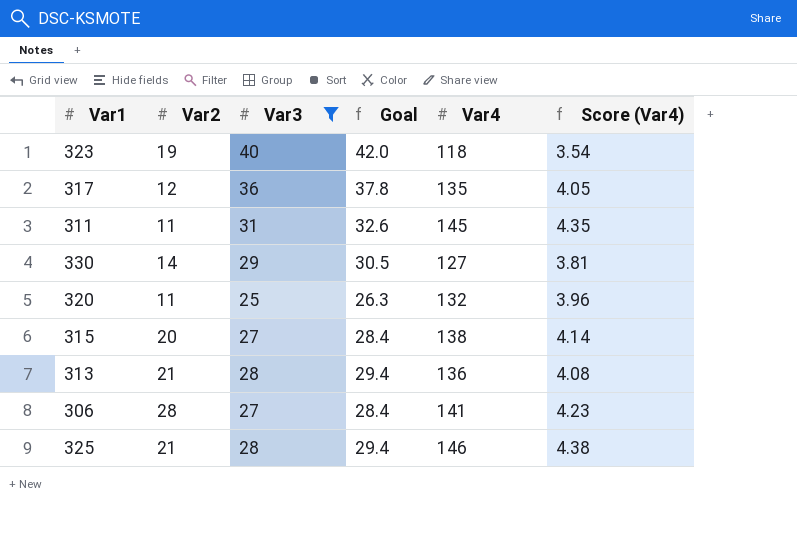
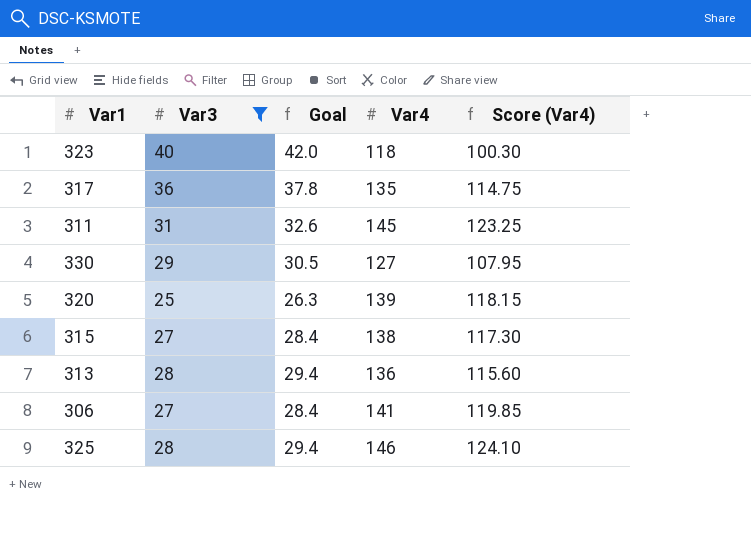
column Var2 | position: 2 -> none
column Score (Var4) | formula: [Var4] * 0.03 -> [Var4] * 0.85
320 | Var4: 132 -> 139

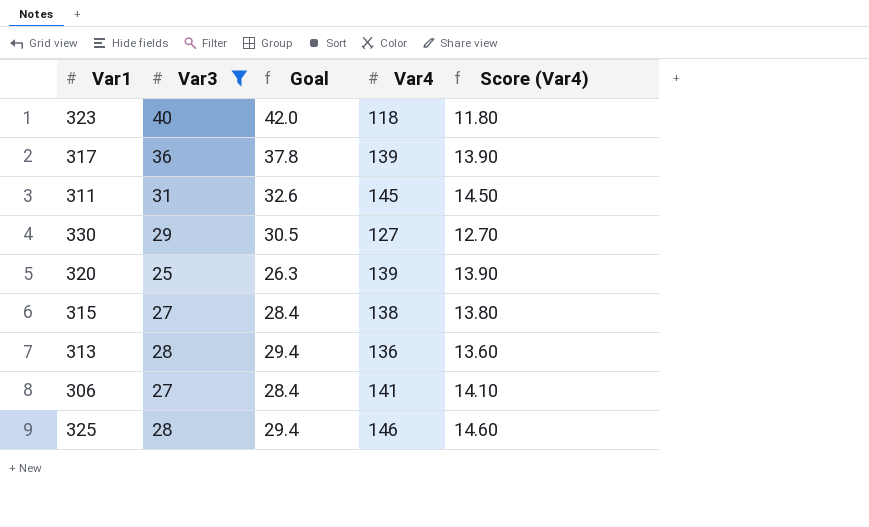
column Score (Var4) | formula: [Var4] * 0.85 -> [Var4] * 0.1
317 | Var4: 135 -> 139

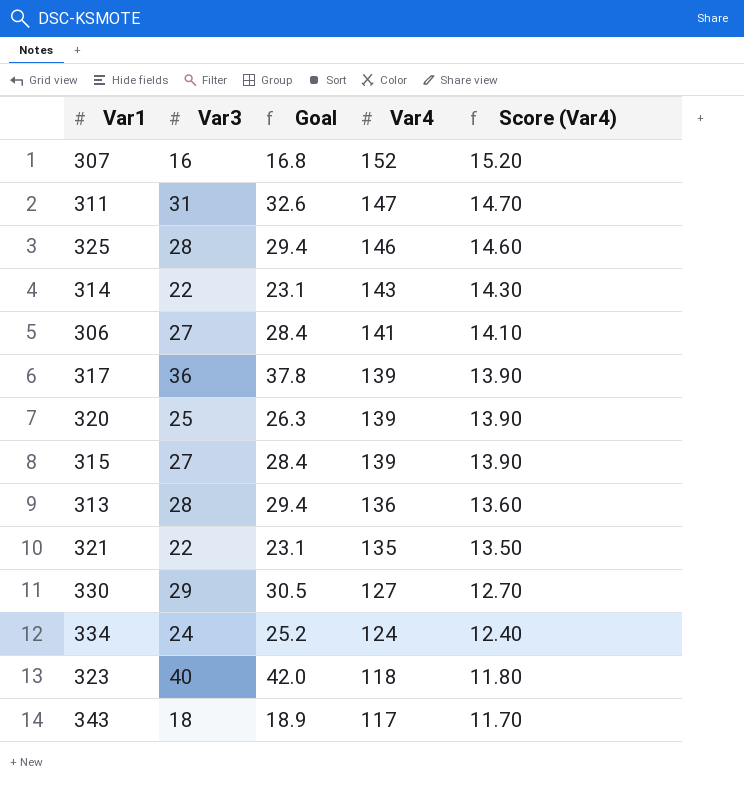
filter: Var3 >= 25 -> none
row order: none -> Var4 descending
311 | Var4: 145 -> 147
311 | Score (Var4): 14.50 -> 14.70
315 | Var4: 138 -> 139
315 | Score (Var4): 13.80 -> 13.90

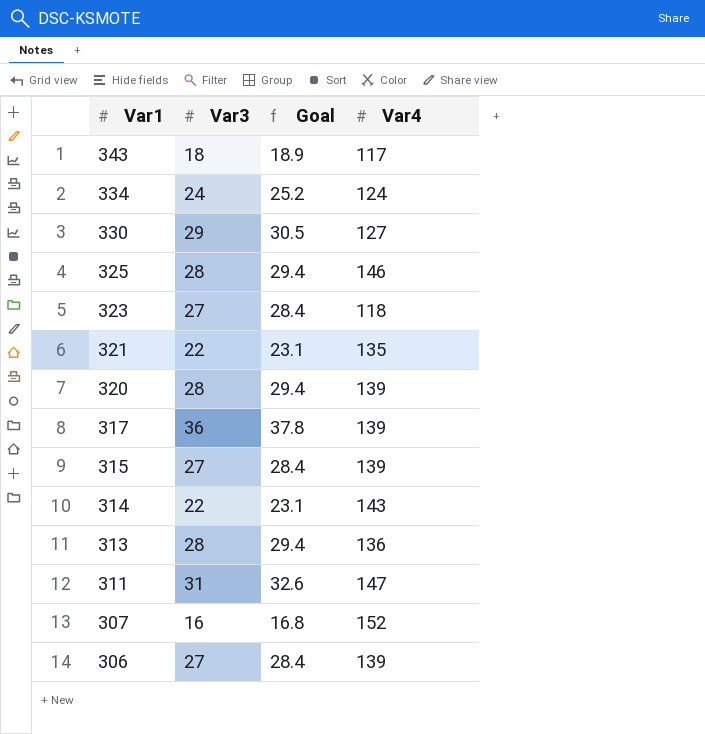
row order: Var4 descending -> Var1 descending
column Score (Var4) | formula: [Var4] * 0.1 -> none
323 | Var3: 40 -> 27
323 | Goal: 42.0 -> 28.4
320 | Var3: 25 -> 28
320 | Goal: 26.3 -> 29.4
306 | Var4: 141 -> 139

